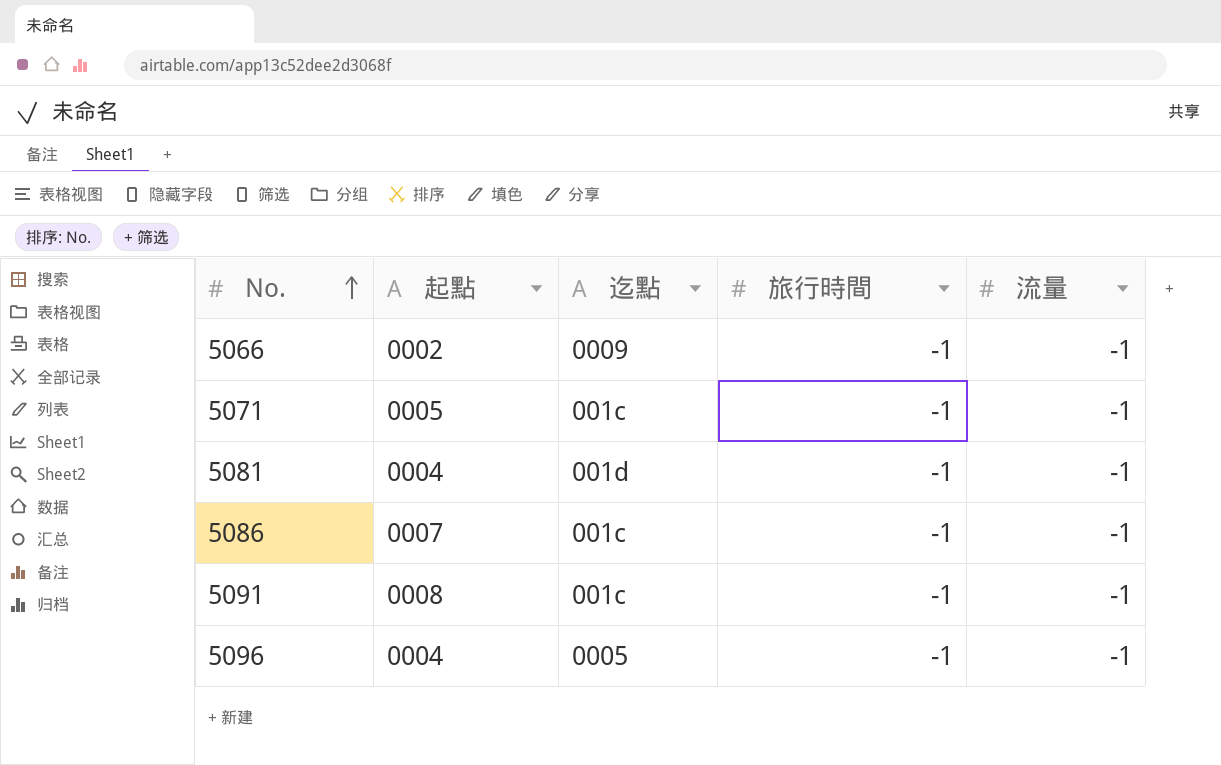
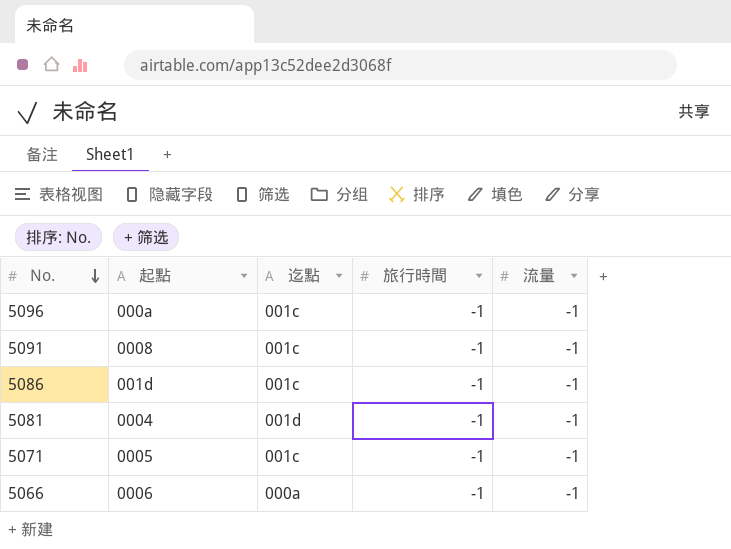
row order: No. ascending -> No. descending
5096 | 起點: 0004 -> 000a
5096 | 迄點: 0005 -> 001c
5086 | 起點: 0007 -> 001d
5066 | 起點: 0002 -> 0006
5066 | 迄點: 0009 -> 000a

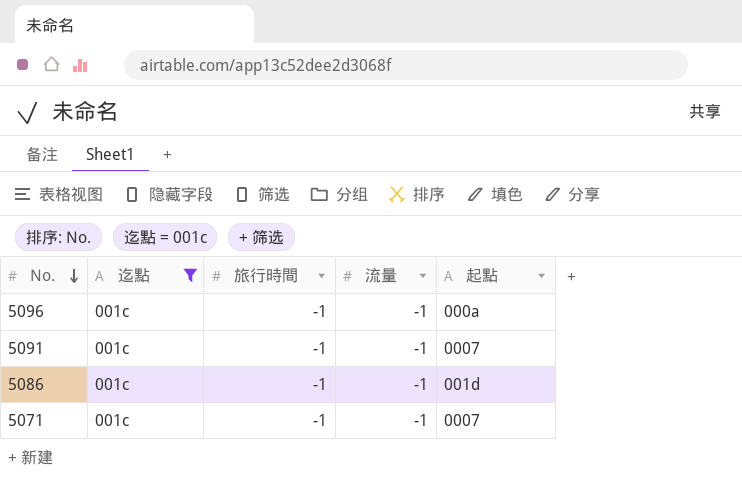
filter: none -> 迄點 = 001c
column 起點 | position: 2 -> 5
5091 | 起點: 0008 -> 0007
5071 | 起點: 0005 -> 0007

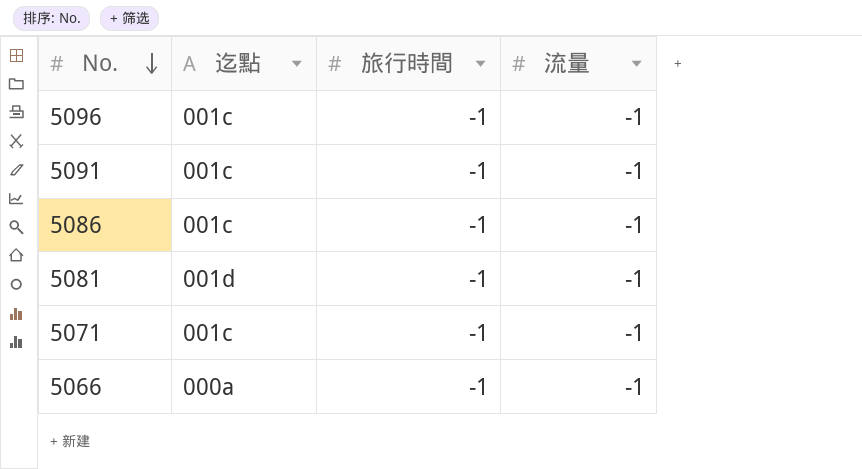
filter: 迄點 = 001c -> none
column 起點 | position: 5 -> none

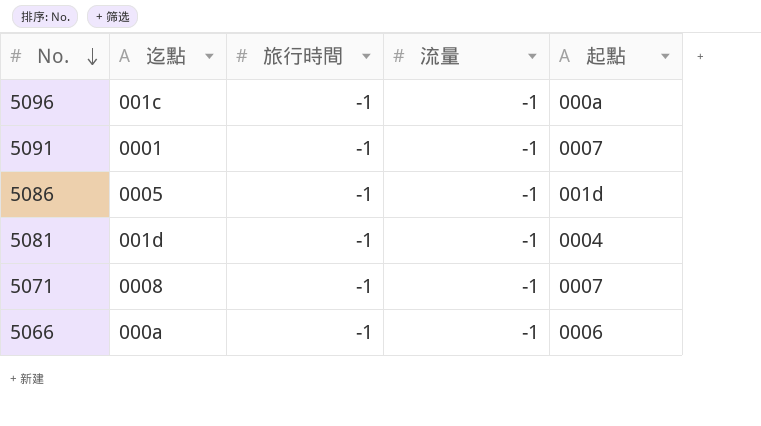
column 起點 | position: none -> 5
5091 | 迄點: 001c -> 0001
5086 | 迄點: 001c -> 0005
5071 | 迄點: 001c -> 0008

